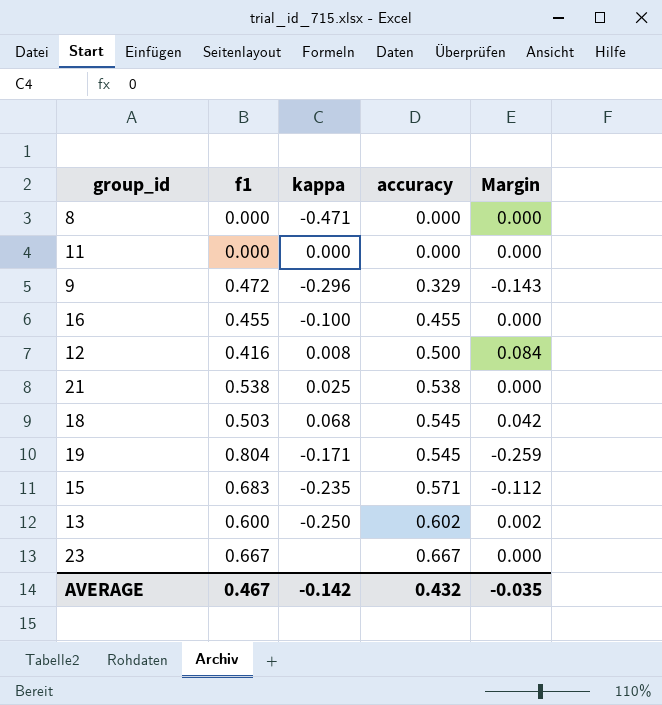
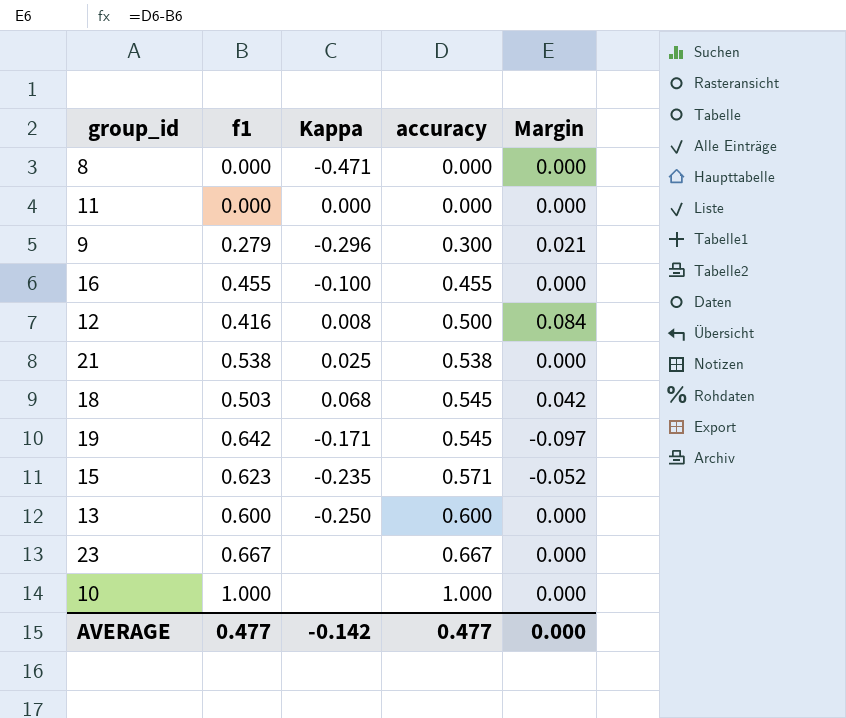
column name: kappa -> Kappa
9 | f1: 0.472 -> 0.279
9 | accuracy: 0.329 -> 0.300
9 | Margin: -0.143 -> 0.021
19 | f1: 0.804 -> 0.642
19 | Margin: -0.259 -> -0.097
15 | f1: 0.683 -> 0.623
15 | Margin: -0.112 -> -0.052
13 | accuracy: 0.602 -> 0.600
13 | Margin: 0.002 -> 0.000
row 10: none -> 1.000 | none | 1.000 | 0.000
AVERAGE | f1: 0.467 -> 0.477
AVERAGE | accuracy: 0.432 -> 0.477
AVERAGE | Margin: -0.035 -> 0.000

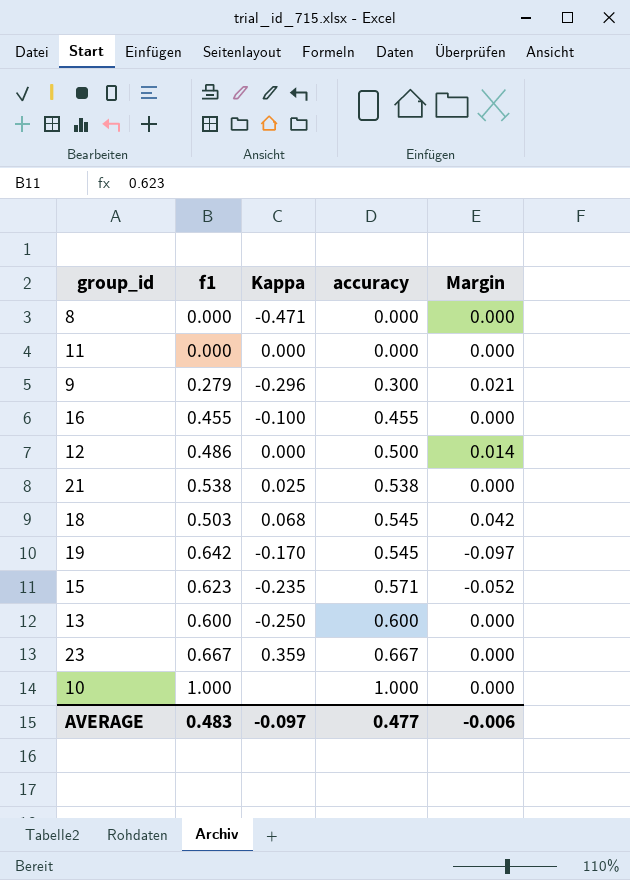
12 | f1: 0.416 -> 0.486
12 | Kappa: 0.008 -> 0.000
12 | Margin: 0.084 -> 0.014
19 | Kappa: -0.171 -> -0.170
23 | Kappa: none -> 0.359
AVERAGE | f1: 0.477 -> 0.483
AVERAGE | Kappa: -0.142 -> -0.097
AVERAGE | Margin: 0.000 -> -0.006

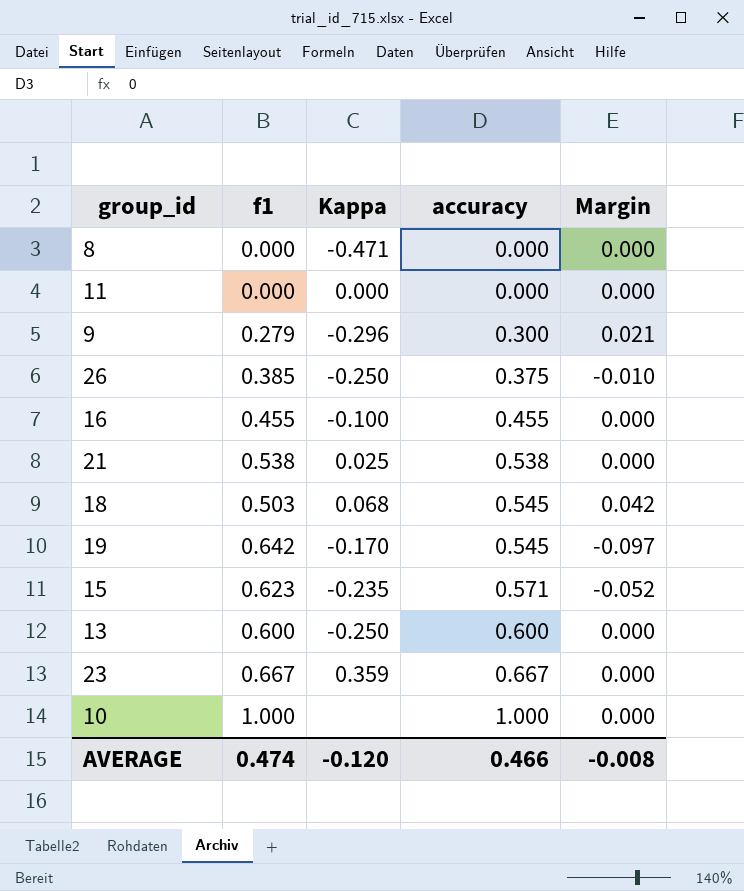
row 12: 0.486 | 0.000 | 0.500 | 0.014 -> none
row 26: none -> 0.385 | -0.250 | 0.375 | -0.010
AVERAGE | f1: 0.483 -> 0.474
AVERAGE | Kappa: -0.097 -> -0.120
AVERAGE | accuracy: 0.477 -> 0.466
AVERAGE | Margin: -0.006 -> -0.008

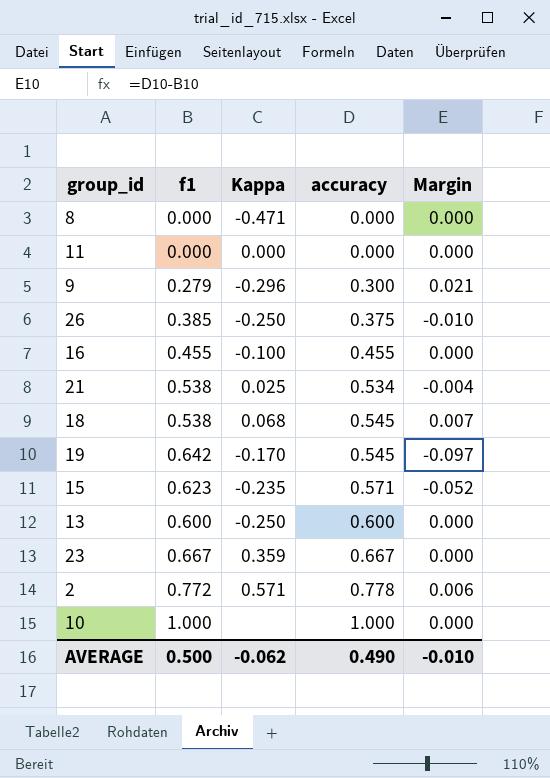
21 | accuracy: 0.538 -> 0.534
21 | Margin: 0.000 -> -0.004
18 | f1: 0.503 -> 0.538
18 | Margin: 0.042 -> 0.007
row 2: none -> 0.772 | 0.571 | 0.778 | 0.006
AVERAGE | f1: 0.474 -> 0.500
AVERAGE | Kappa: -0.120 -> -0.062
AVERAGE | accuracy: 0.466 -> 0.490
AVERAGE | Margin: -0.008 -> -0.010

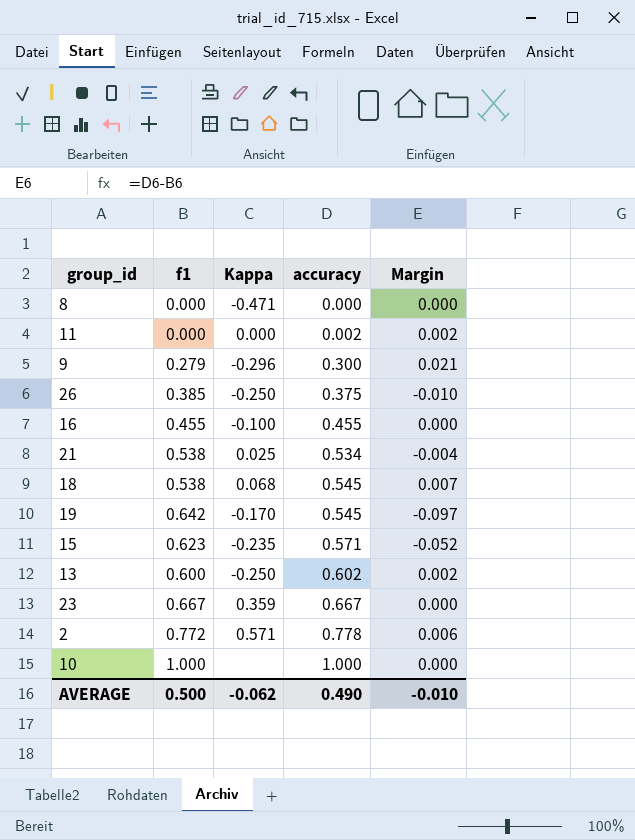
11 | accuracy: 0.000 -> 0.002
11 | Margin: 0.000 -> 0.002
13 | accuracy: 0.600 -> 0.602
13 | Margin: 0.000 -> 0.002

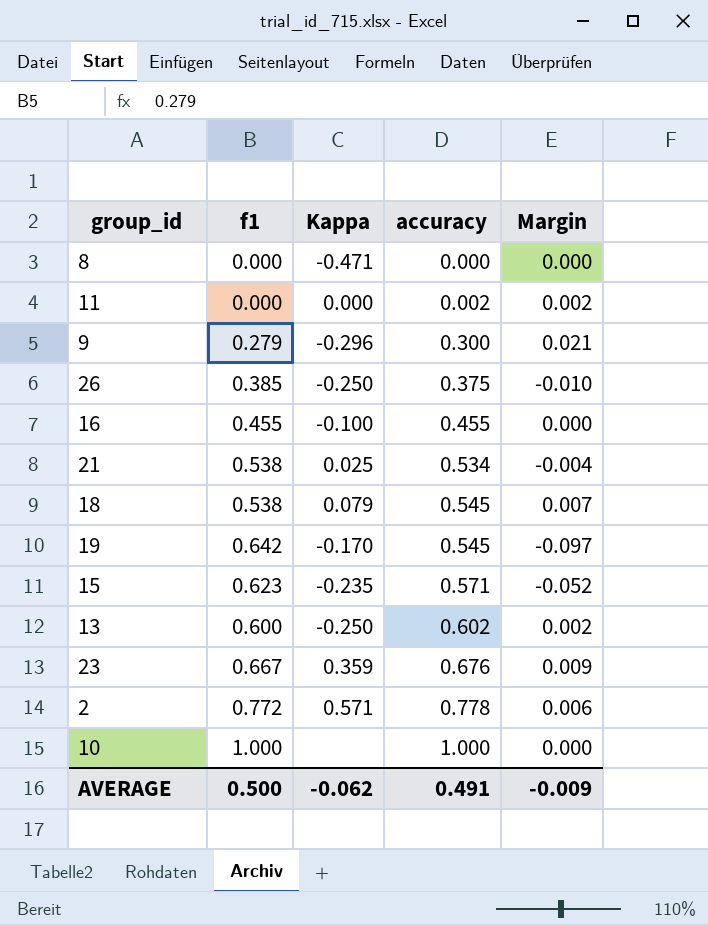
18 | Kappa: 0.068 -> 0.079
23 | accuracy: 0.667 -> 0.676
23 | Margin: 0.000 -> 0.009
AVERAGE | accuracy: 0.490 -> 0.491
AVERAGE | Margin: -0.010 -> -0.009

